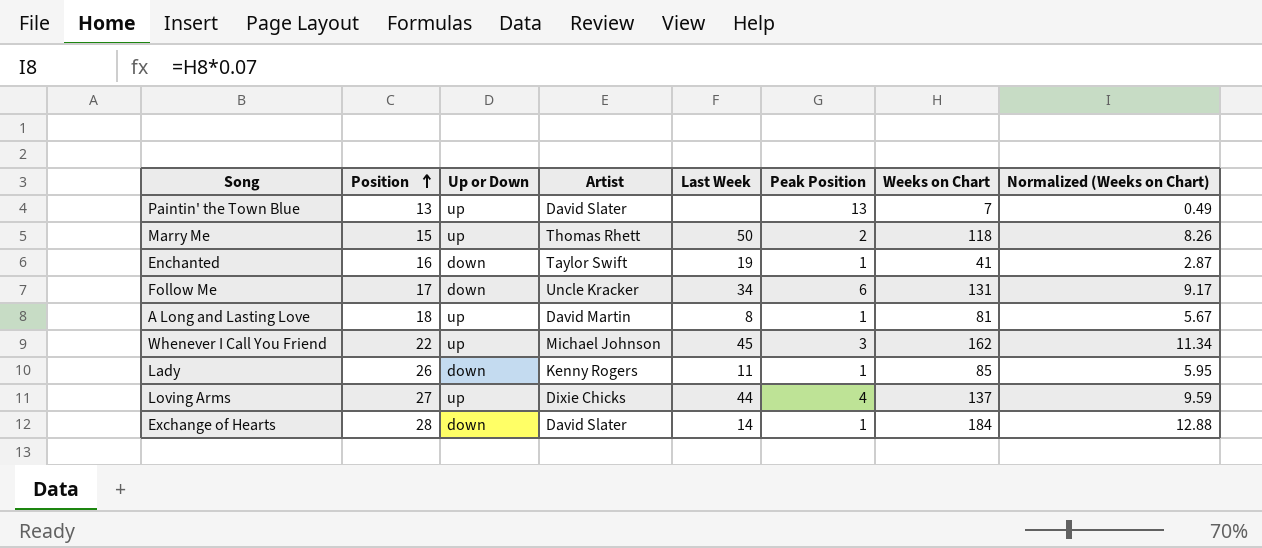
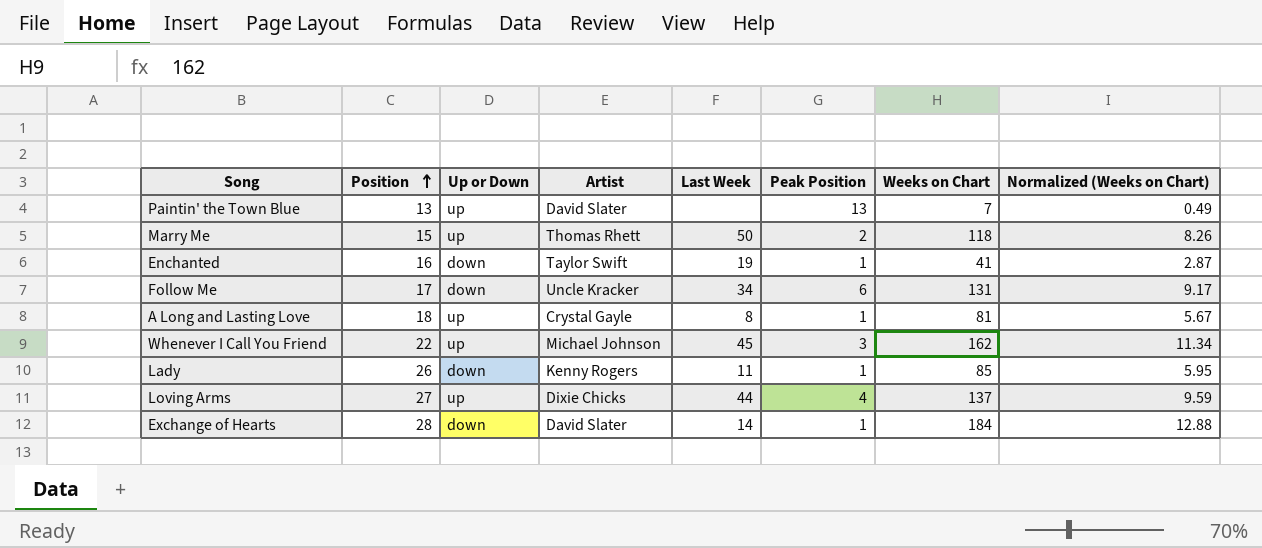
A Long and Lasting Love | Artist: David Martin -> Crystal Gayle

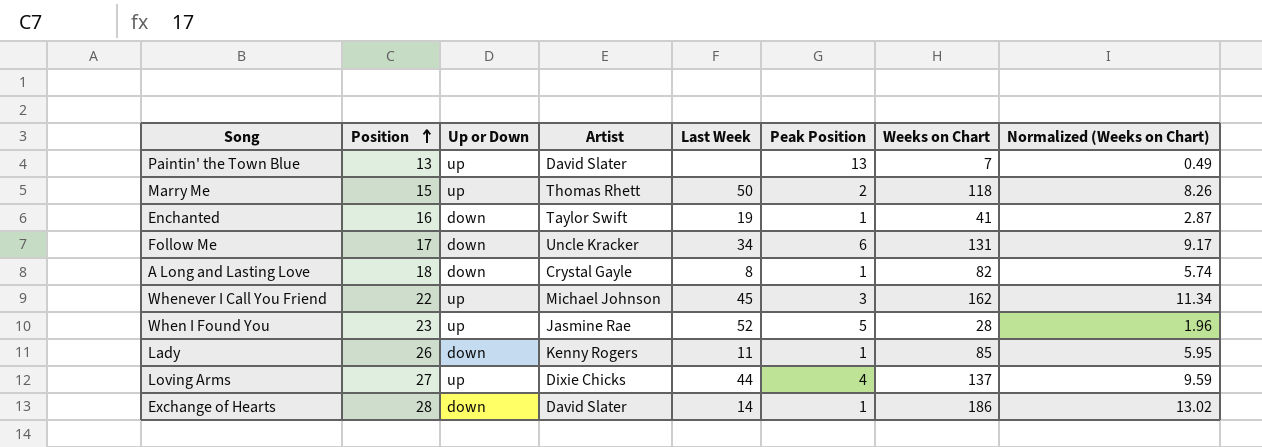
A Long and Lasting Love | Up or Down: up -> down
A Long and Lasting Love | Weeks on Chart: 81 -> 82
A Long and Lasting Love | Normalized (Weeks on Chart): 5.67 -> 5.74
row When I Found You: none -> 23 | up | Jasmine Rae | 52 | 5 | 28 | 1.96
Exchange of Hearts | Weeks on Chart: 184 -> 186
Exchange of Hearts | Normalized (Weeks on Chart): 12.88 -> 13.02

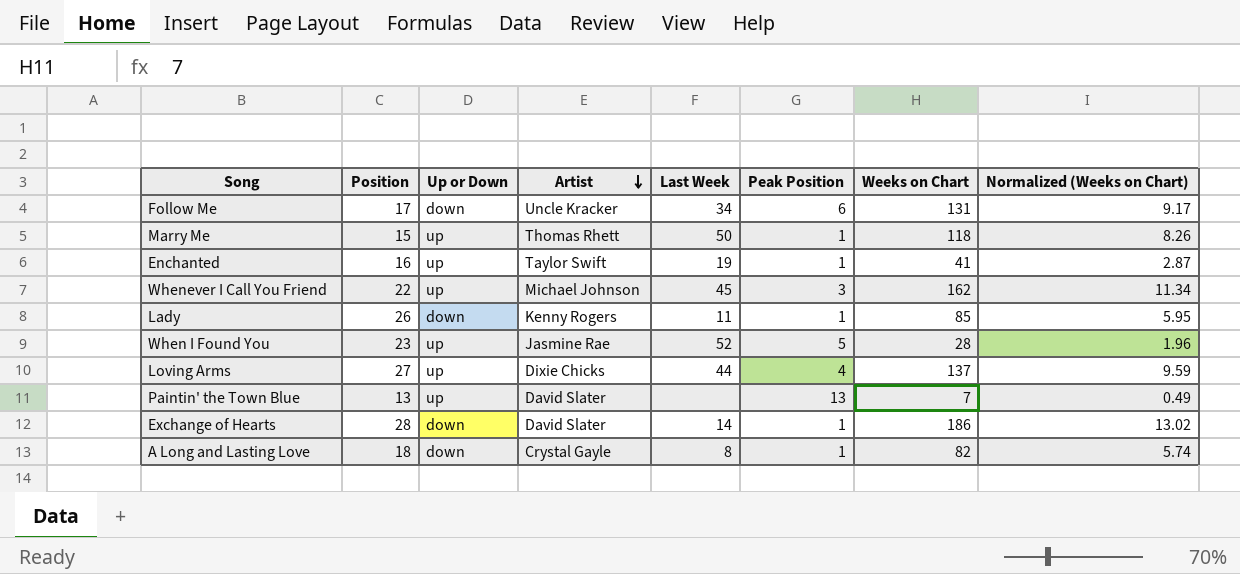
row order: Position ascending -> Artist descending
Marry Me | Peak Position: 2 -> 1
Enchanted | Up or Down: down -> up

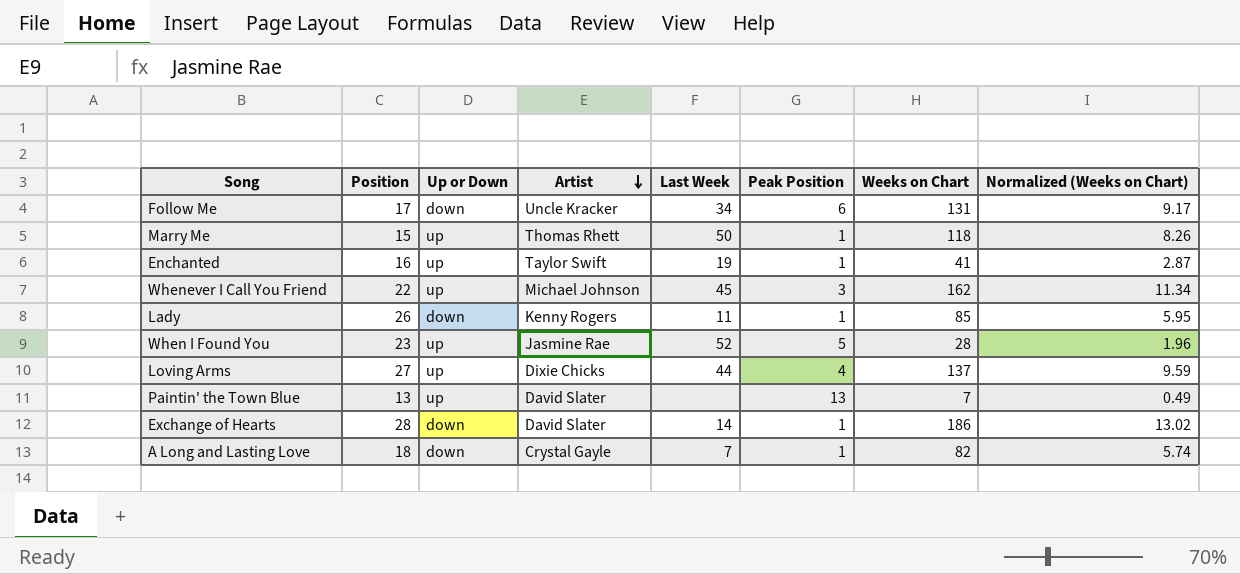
A Long and Lasting Love | Last Week: 8 -> 7

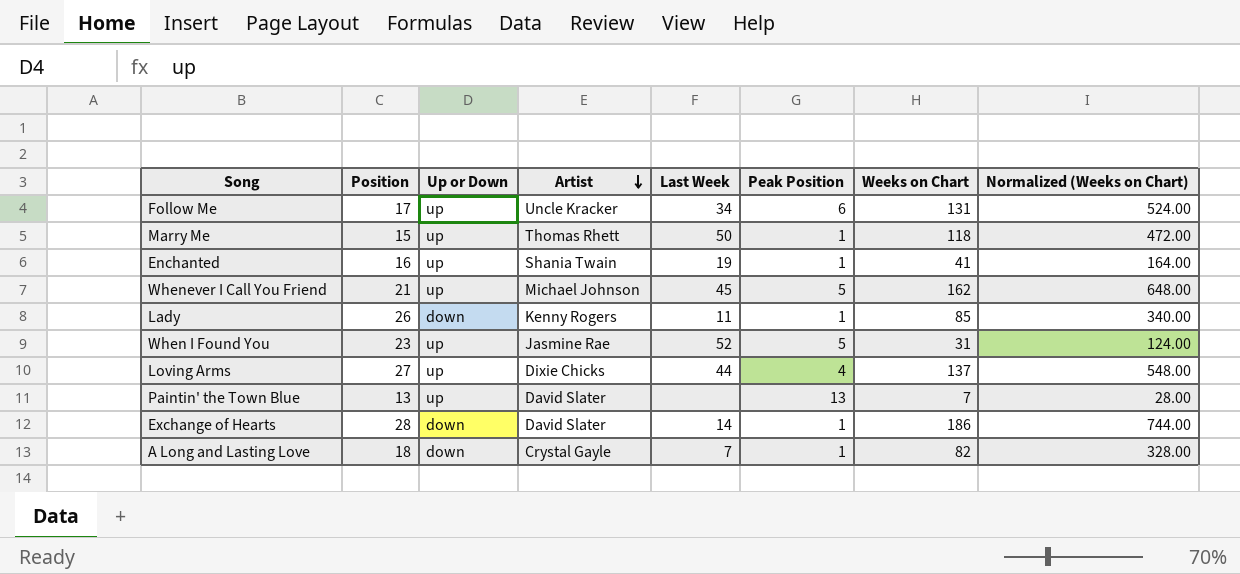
column Normalized (Weeks on Chart) | formula: [Weeks on Chart] * 0.07 -> [Weeks on Chart] * 4
Follow Me | Up or Down: down -> up
Enchanted | Artist: Taylor Swift -> Shania Twain
Whenever I Call You Friend | Position: 22 -> 21
Whenever I Call You Friend | Peak Position: 3 -> 5
When I Found You | Weeks on Chart: 28 -> 31

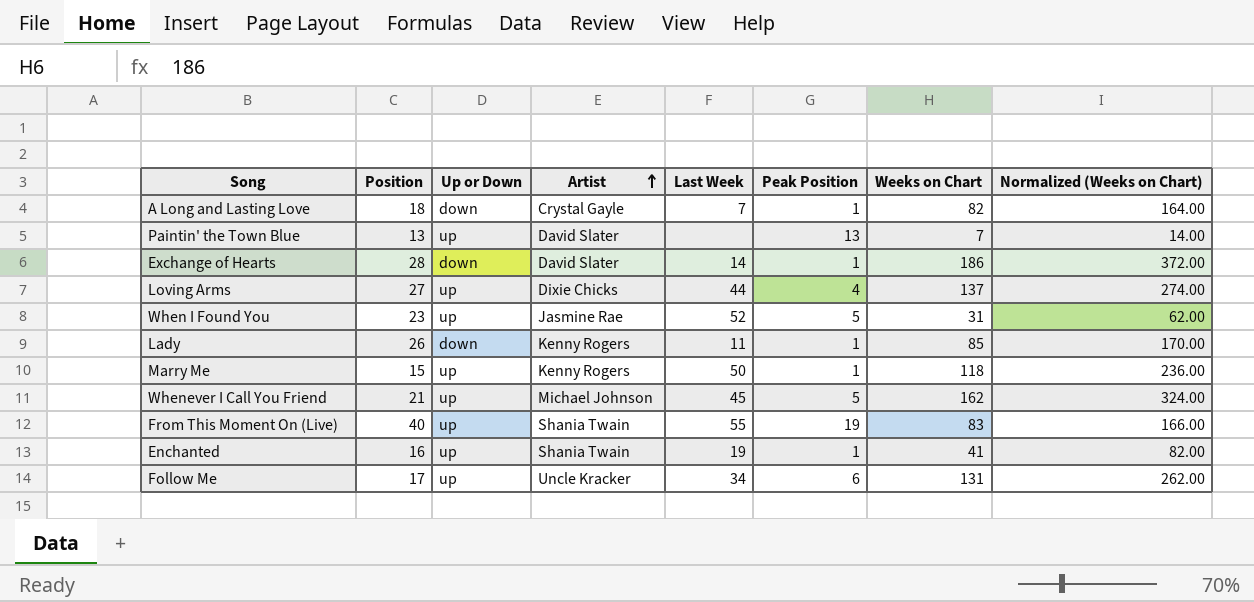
row order: Artist descending -> Artist ascending
column Normalized (Weeks on Chart) | formula: [Weeks on Chart] * 4 -> [Weeks on Chart] * 2
Marry Me | Artist: Thomas Rhett -> Kenny Rogers
row From This Moment On (Live): none -> 40 | up | Shania Twain | 55 | 19 | 83 | 166.00

